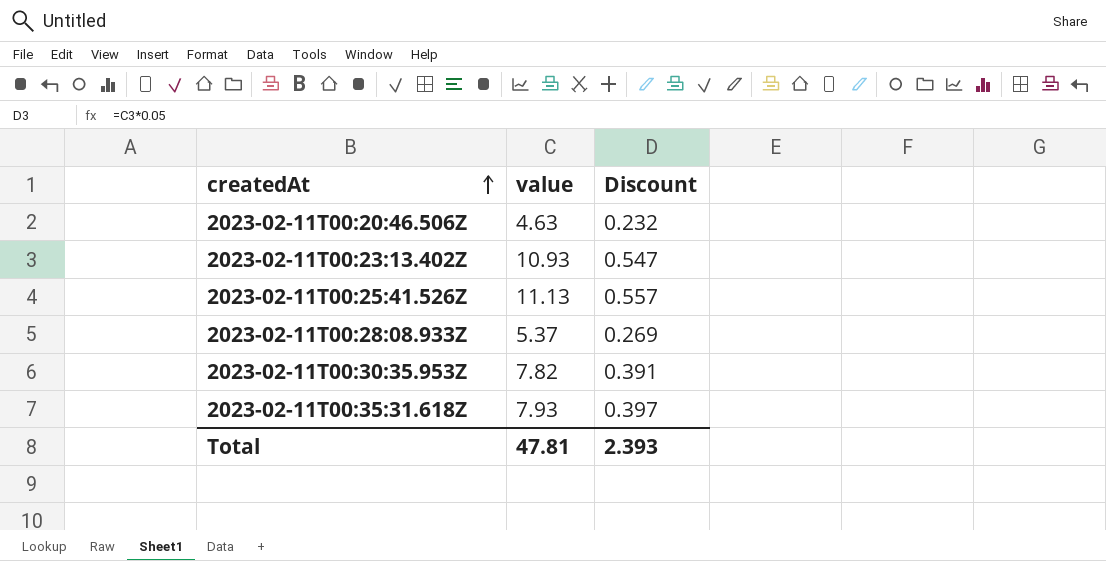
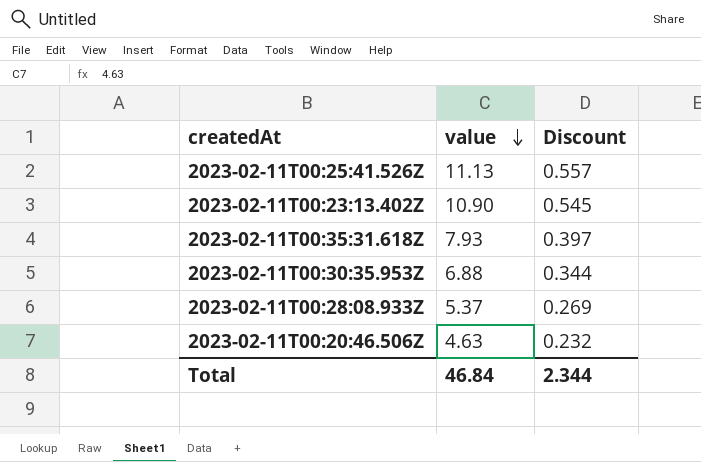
row order: createdAt ascending -> value descending
2023-02-11T00:23:13.402Z | value: 10.93 -> 10.90
2023-02-11T00:23:13.402Z | Discount: 0.547 -> 0.545
2023-02-11T00:30:35.953Z | value: 7.82 -> 6.88
2023-02-11T00:30:35.953Z | Discount: 0.391 -> 0.344
Total | value: 47.81 -> 46.84
Total | Discount: 2.393 -> 2.344

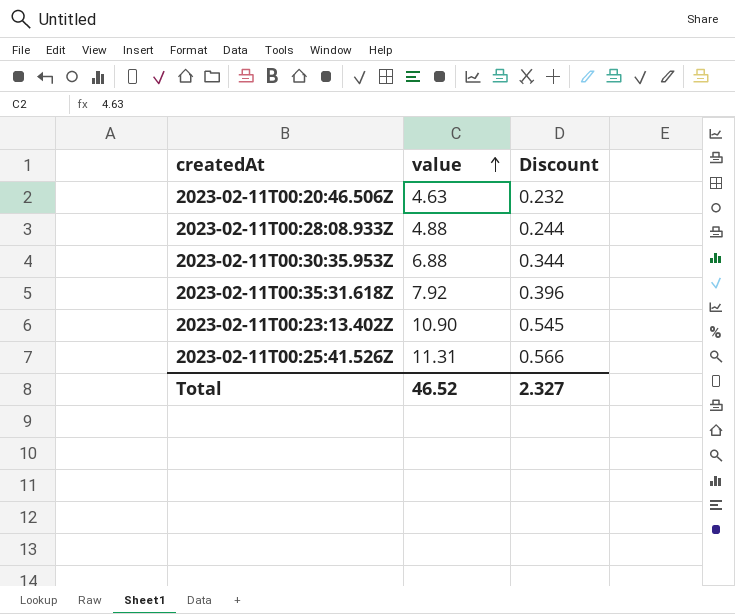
row order: value descending -> value ascending
2023-02-11T00:28:08.933Z | value: 5.37 -> 4.88
2023-02-11T00:28:08.933Z | Discount: 0.269 -> 0.244
2023-02-11T00:35:31.618Z | value: 7.93 -> 7.92
2023-02-11T00:35:31.618Z | Discount: 0.397 -> 0.396
2023-02-11T00:25:41.526Z | value: 11.13 -> 11.31
2023-02-11T00:25:41.526Z | Discount: 0.557 -> 0.566
Total | value: 46.84 -> 46.52
Total | Discount: 2.344 -> 2.327

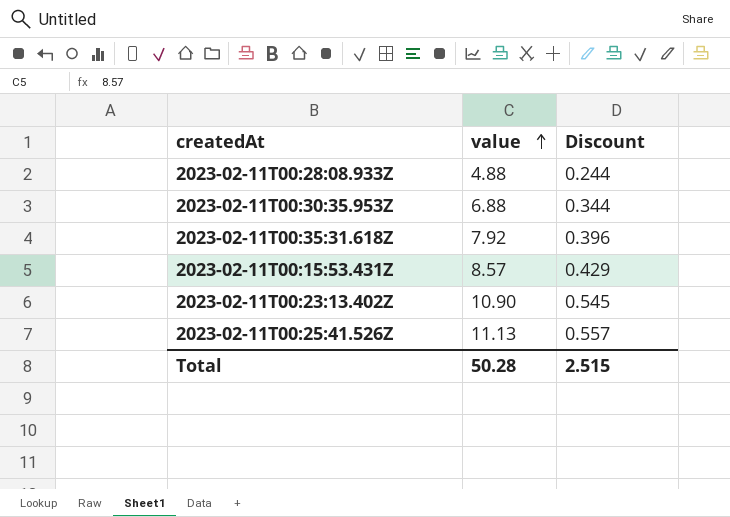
row 2023-02-11T00:20:46.506Z: 4.63 | 0.232 -> none
row 2023-02-11T00:15:53.431Z: none -> 8.57 | 0.429
2023-02-11T00:25:41.526Z | value: 11.31 -> 11.13
2023-02-11T00:25:41.526Z | Discount: 0.566 -> 0.557
Total | value: 46.52 -> 50.28
Total | Discount: 2.327 -> 2.515

